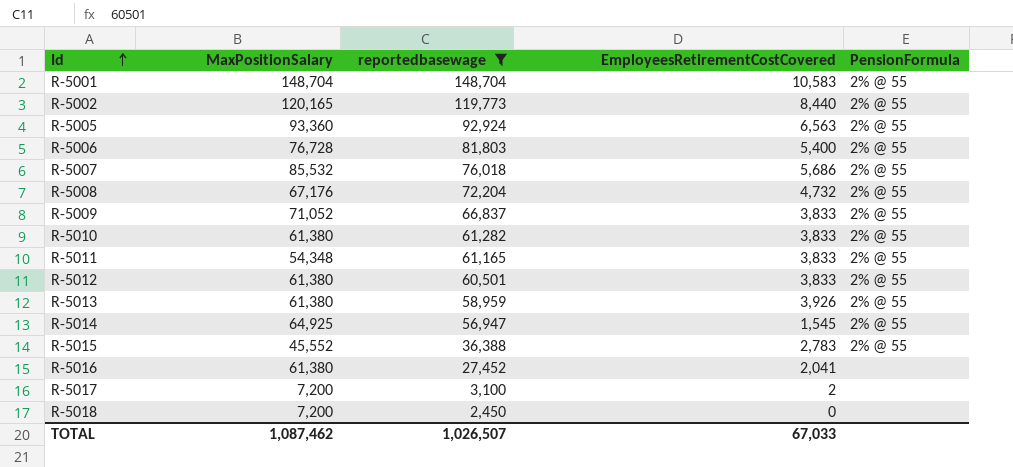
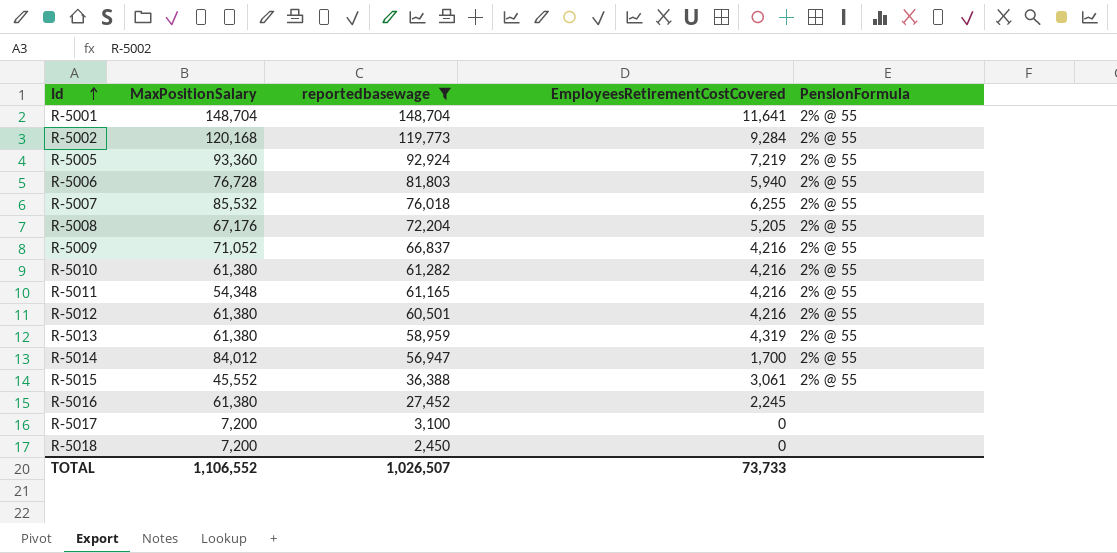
R-5001 | EmployeesRetirementCostCovered: 10,583 -> 11,641
R-5002 | MaxPositionSalary: 120,165 -> 120,168
R-5002 | EmployeesRetirementCostCovered: 8,440 -> 9,284
R-5005 | EmployeesRetirementCostCovered: 6,563 -> 7,219
R-5006 | EmployeesRetirementCostCovered: 5,400 -> 5,940
R-5007 | EmployeesRetirementCostCovered: 5,686 -> 6,255
R-5008 | EmployeesRetirementCostCovered: 4,732 -> 5,205
R-5009 | EmployeesRetirementCostCovered: 3,833 -> 4,216
R-5010 | EmployeesRetirementCostCovered: 3,833 -> 4,216
R-5011 | EmployeesRetirementCostCovered: 3,833 -> 4,216
R-5012 | EmployeesRetirementCostCovered: 3,833 -> 4,216
R-5013 | EmployeesRetirementCostCovered: 3,926 -> 4,319
R-5014 | MaxPositionSalary: 64,925 -> 84,012
R-5014 | EmployeesRetirementCostCovered: 1,545 -> 1,700
R-5015 | EmployeesRetirementCostCovered: 2,783 -> 3,061
R-5016 | EmployeesRetirementCostCovered: 2,041 -> 2,245
R-5017 | EmployeesRetirementCostCovered: 2 -> 0
TOTAL | MaxPositionSalary: 1,087,462 -> 1,106,552
TOTAL | EmployeesRetirementCostCovered: 67,033 -> 73,733

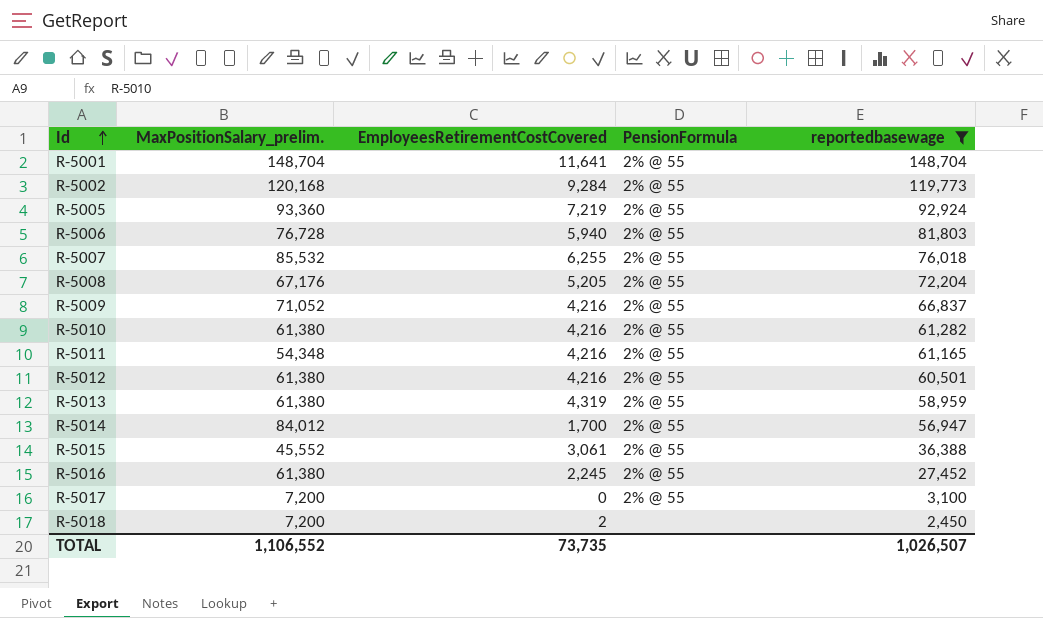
column name: MaxPositionSalary -> MaxPositionSalary_prelim.
column reportedbasewage | position: 3 -> 5
R-5016 | PensionFormula: none -> 2% @ 55
R-5017 | PensionFormula: none -> 2% @ 55
R-5018 | EmployeesRetirementCostCovered: 0 -> 2
TOTAL | EmployeesRetirementCostCovered: 73,733 -> 73,735

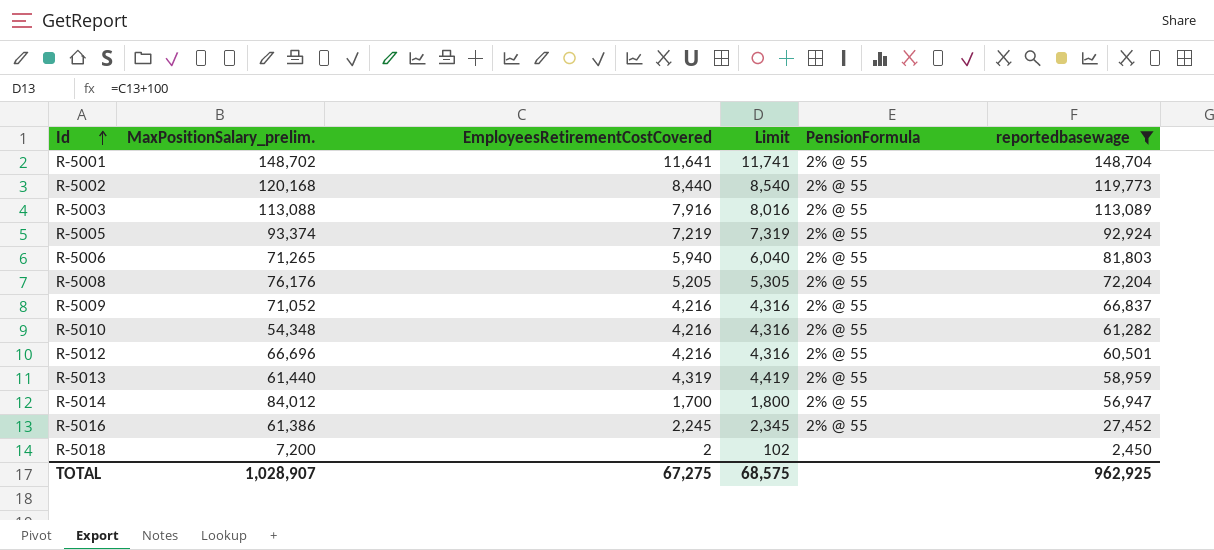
column Limit | formula: none -> [EmployeesRetirementCostCovered] + 100
row R-5007: 85,532 | 6,255 | 2% @ 55 | 76,018 -> none
row R-5011: 54,348 | 4,216 | 2% @ 55 | 61,165 -> none
row R-5015: 45,552 | 3,061 | 2% @ 55 | 36,388 -> none
row R-5017: 7,200 | 0 | 2% @ 55 | 3,100 -> none
R-5001 | MaxPositionSalary_prelim.: 148,704 -> 148,702
R-5002 | EmployeesRetirementCostCovered: 9,284 -> 8,440
row R-5003: none -> 113,088 | 7,916 | 8,016 | 2% @ 55 | 113,089
R-5005 | MaxPositionSalary_prelim.: 93,360 -> 93,374
R-5006 | MaxPositionSalary_prelim.: 76,728 -> 71,265
R-5008 | MaxPositionSalary_prelim.: 67,176 -> 76,176
R-5010 | MaxPositionSalary_prelim.: 61,380 -> 54,348
R-5012 | MaxPositionSalary_prelim.: 61,380 -> 66,696
R-5013 | MaxPositionSalary_prelim.: 61,380 -> 61,440
R-5016 | MaxPositionSalary_prelim.: 61,380 -> 61,386
TOTAL | MaxPositionSalary_prelim.: 1,106,552 -> 1,028,907
TOTAL | EmployeesRetirementCostCovered: 73,735 -> 67,275
TOTAL | reportedbasewage: 1,026,507 -> 962,925

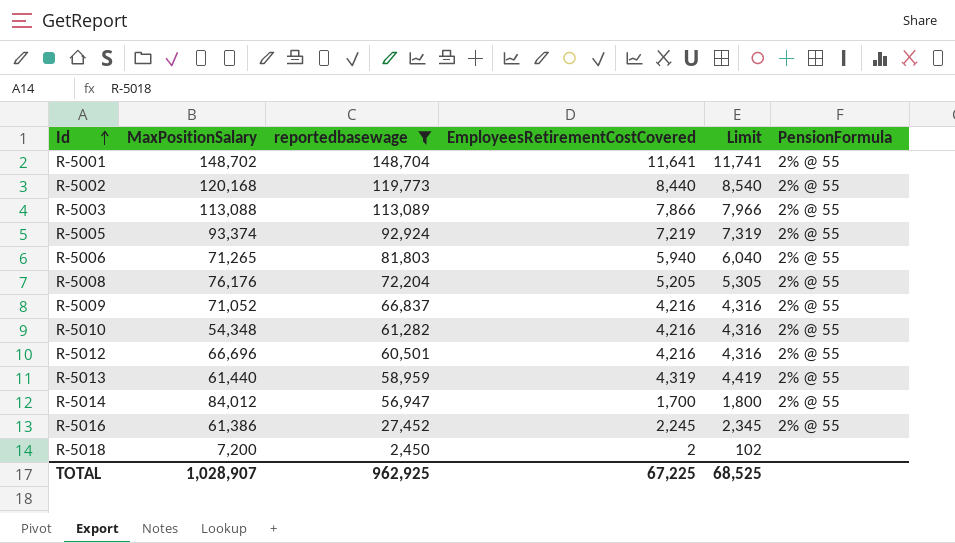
column name: MaxPositionSalary_prelim. -> MaxPositionSalary
column reportedbasewage | position: 6 -> 3
R-5003 | EmployeesRetirementCostCovered: 7,916 -> 7,866
R-5003 | Limit: 8,016 -> 7,966
TOTAL | EmployeesRetirementCostCovered: 67,275 -> 67,225
TOTAL | Limit: 68,575 -> 68,525

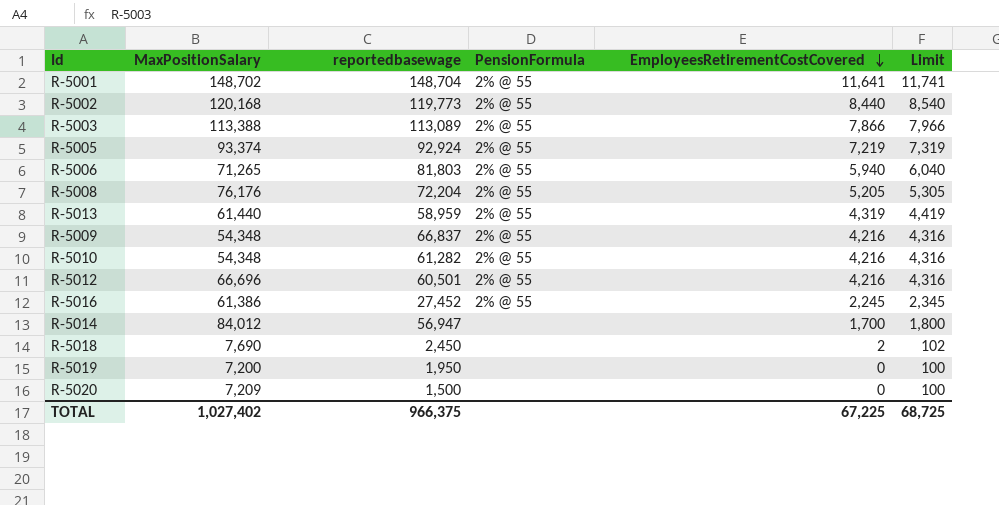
filter: reportedbasewage >= 2,450 -> none
row order: Id ascending -> EmployeesRetirementCostCovered descending
column PensionFormula | position: 6 -> 4
R-5003 | MaxPositionSalary: 113,088 -> 113,388
R-5009 | MaxPositionSalary: 71,052 -> 54,348
R-5014 | PensionFormula: 2% @ 55 -> none
R-5018 | MaxPositionSalary: 7,200 -> 7,690
TOTAL | MaxPositionSalary: 1,028,907 -> 1,027,402
TOTAL | reportedbasewage: 962,925 -> 966,375
TOTAL | Limit: 68,525 -> 68,725

